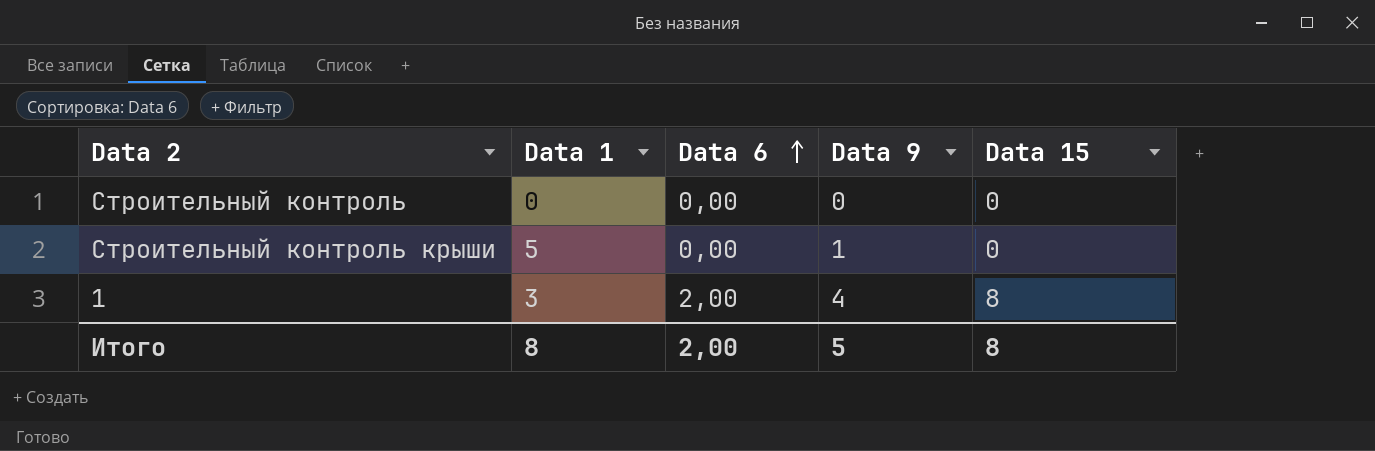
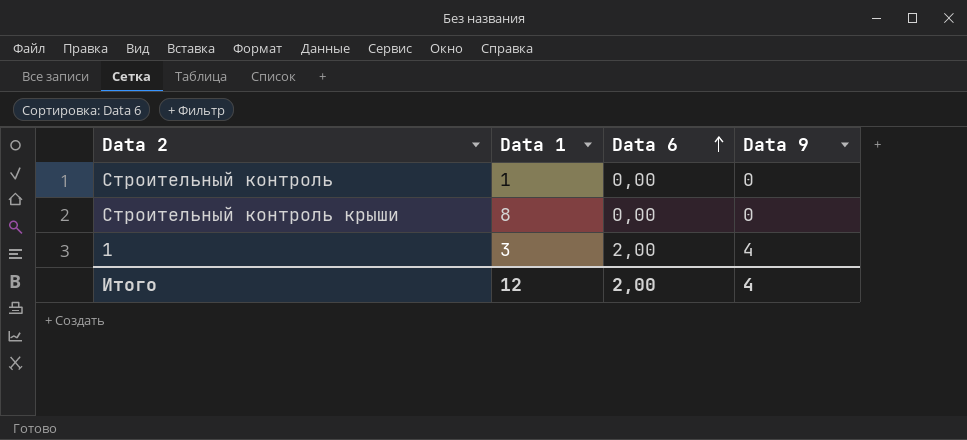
column Data 15 | position: 5 -> none
Строительный контроль | Data 1: 0 -> 1
Строительный контроль крыши | Data 1: 5 -> 8
Строительный контроль крыши | Data 9: 1 -> 0
Итого | Data 1: 8 -> 12
Итого | Data 9: 5 -> 4

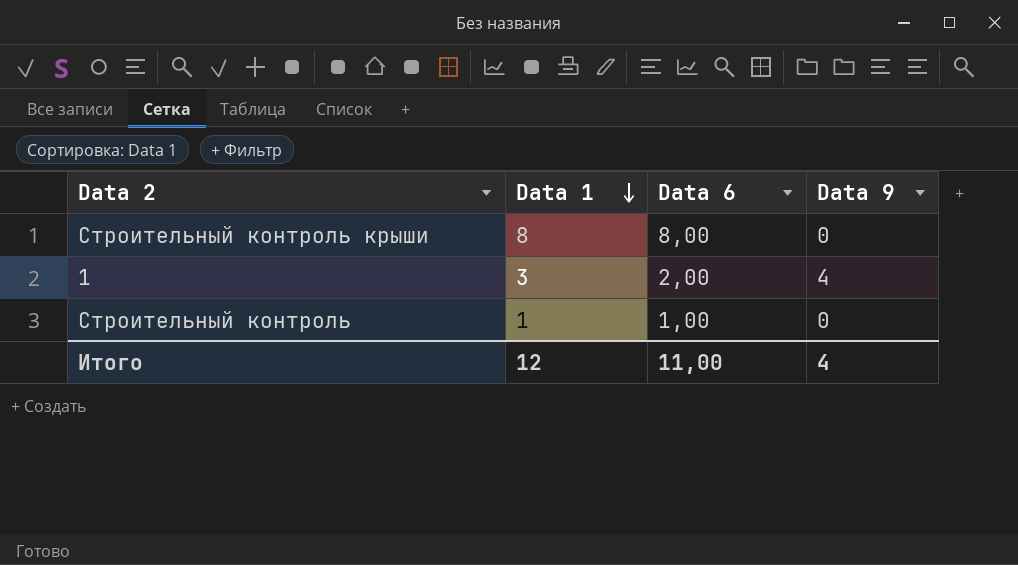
row order: Data 6 ascending -> Data 1 descending
Строительный контроль крыши | Data 6: 0,00 -> 8,00
Строительный контроль | Data 6: 0,00 -> 1,00
Итого | Data 6: 2,00 -> 11,00

